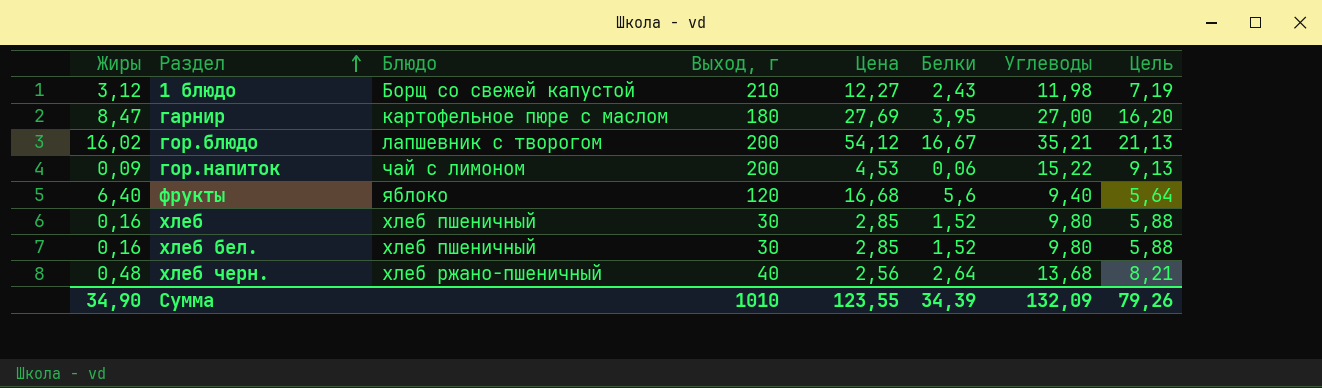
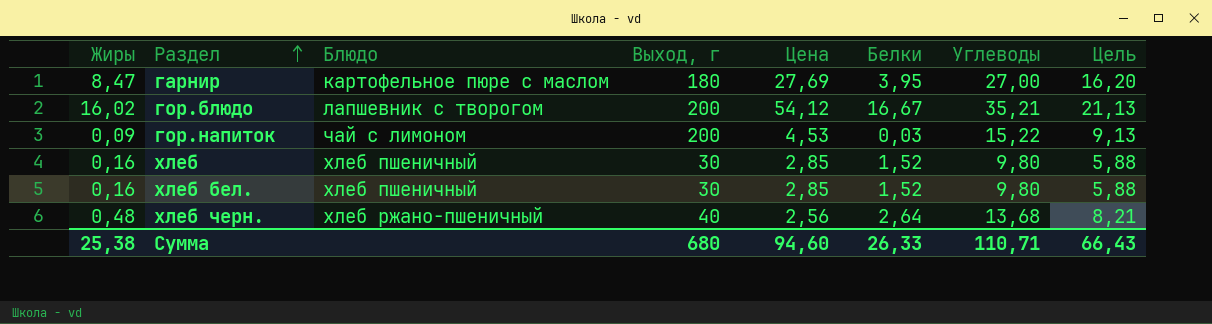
row 1 блюдо: 3,12 | Борщ со свежей капустой | 210 | 12,27 | 2,43 | 11,98 | 7,19 -> none
row фрукты: 6,40 | яблоко | 120 | 16,68 | 5,6 | 9,40 | 5,64 -> none
гор.напиток | Белки: 0,06 -> 0,03
Сумма | Жиры: 34,90 -> 25,38
Сумма | Выход, г: 1010 -> 680
Сумма | Цена: 123,55 -> 94,60
Сумма | Белки: 34,39 -> 26,33
Сумма | Углеводы: 132,09 -> 110,71
Сумма | Цель: 79,26 -> 66,43

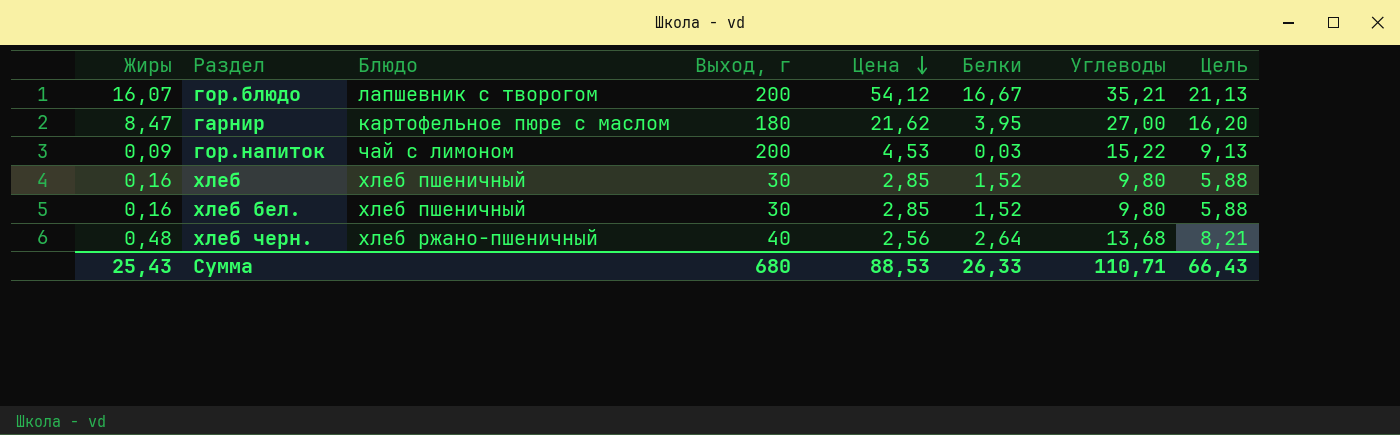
row order: Раздел ascending -> Цена descending
гор.блюдо | Жиры: 16,02 -> 16,07
гарнир | Цена: 27,69 -> 21,62
Сумма | Жиры: 25,38 -> 25,43
Сумма | Цена: 94,60 -> 88,53

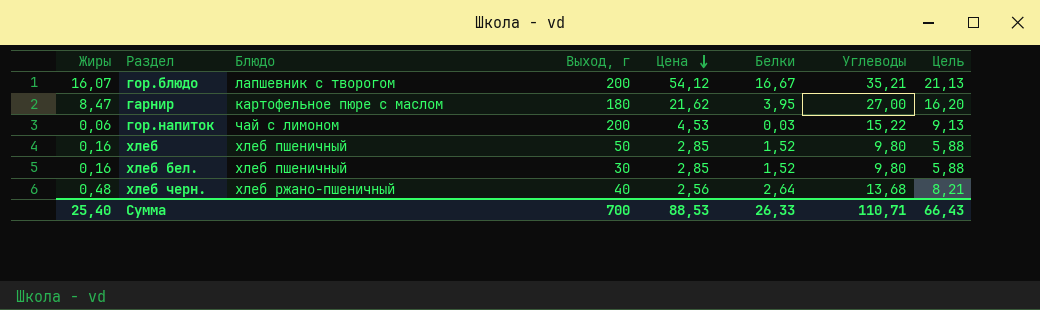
гор.напиток | Жиры: 0,09 -> 0,06
хлеб | Выход, г: 30 -> 50
Сумма | Жиры: 25,43 -> 25,40
Сумма | Выход, г: 680 -> 700

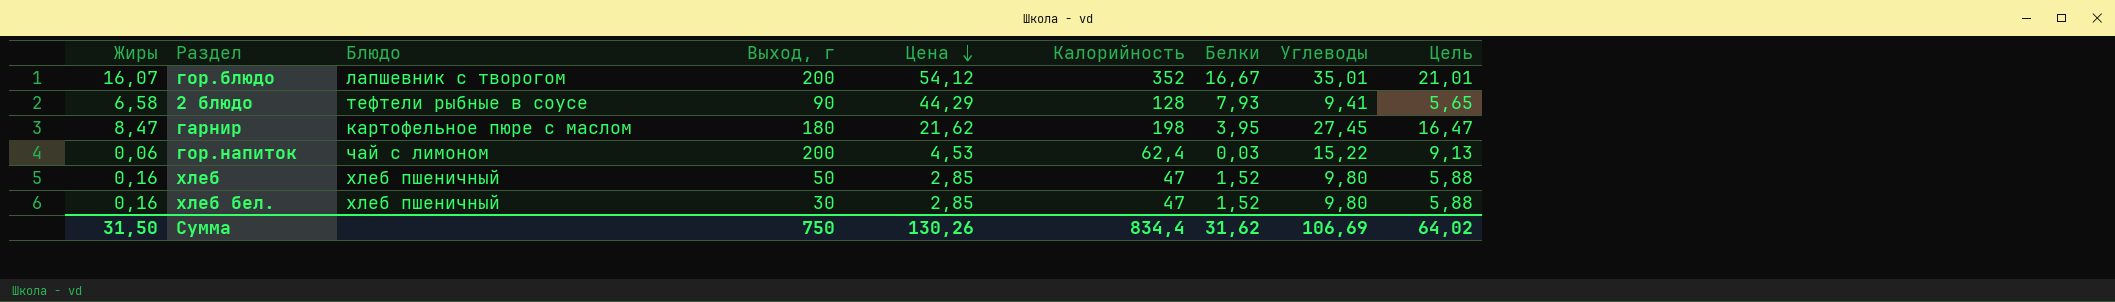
column Калорийность | position: none -> 6
row хлеб черн.: 0,48 | хлеб ржано-пшеничный | 40 | 2,56 | 2,64 | 13,68 | 8,21 -> none
гор.блюдо | Углеводы: 35,21 -> 35,01
гор.блюдо | Цель: 21,13 -> 21,01
row 2 блюдо: none -> 6,58 | тефтели рыбные в соусе | 90 | 44,29 | 128 | 7,93 | 9,41 | 5,65
гарнир | Углеводы: 27,00 -> 27,45
гарнир | Цель: 16,20 -> 16,47
Сумма | Жиры: 25,40 -> 31,50
Сумма | Выход, г: 700 -> 750
Сумма | Цена: 88,53 -> 130,26
Сумма | Белки: 26,33 -> 31,62
Сумма | Углеводы: 110,71 -> 106,69
Сумма | Цель: 66,43 -> 64,02

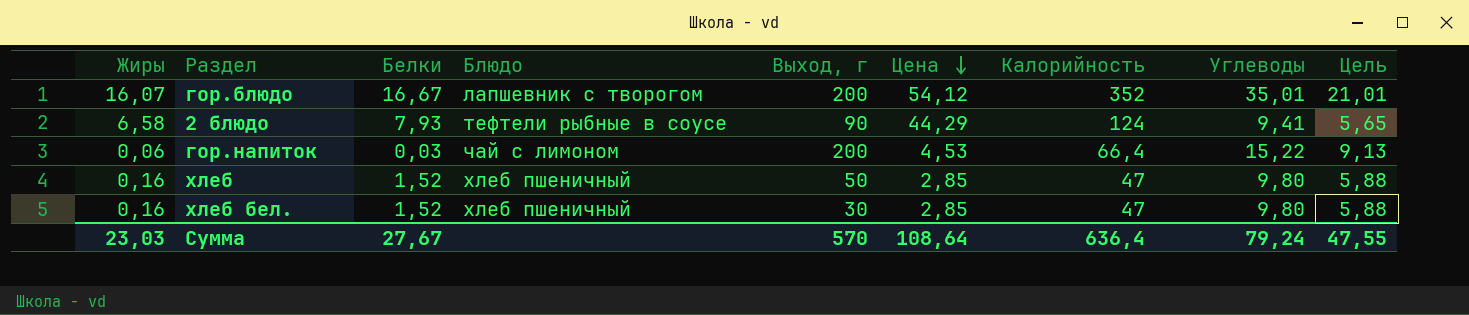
column Белки | position: 7 -> 3
row гарнир: 8,47 | картофельное пюре с маслом | 180 | 21,62 | 198 | 3,95 | 27,45 | 16,47 -> none
2 блюдо | Калорийность: 128 -> 124
гор.напиток | Калорийность: 62,4 -> 66,4
Сумма | Жиры: 31,50 -> 23,03
Сумма | Белки: 31,62 -> 27,67
Сумма | Выход, г: 750 -> 570
Сумма | Цена: 130,26 -> 108,64
Сумма | Калорийность: 834,4 -> 636,4
Сумма | Углеводы: 106,69 -> 79,24
Сумма | Цель: 64,02 -> 47,55

